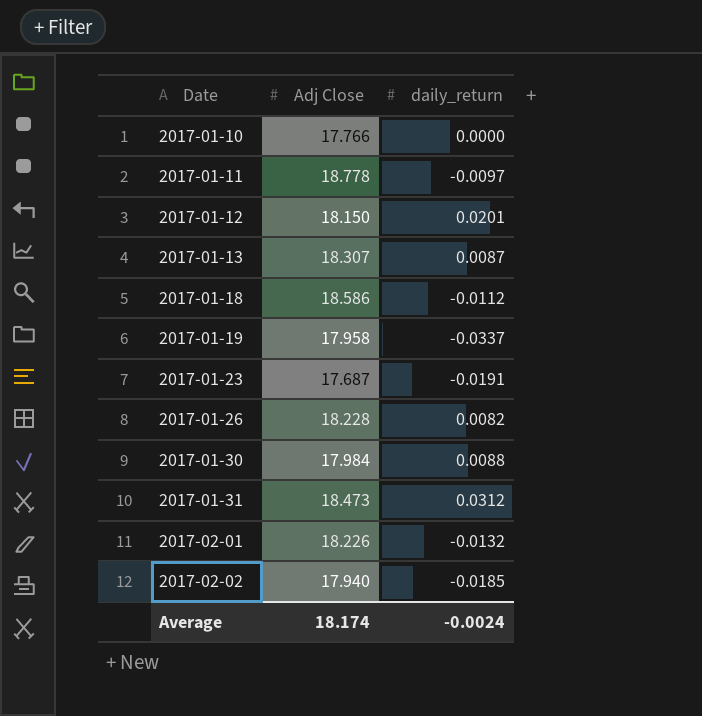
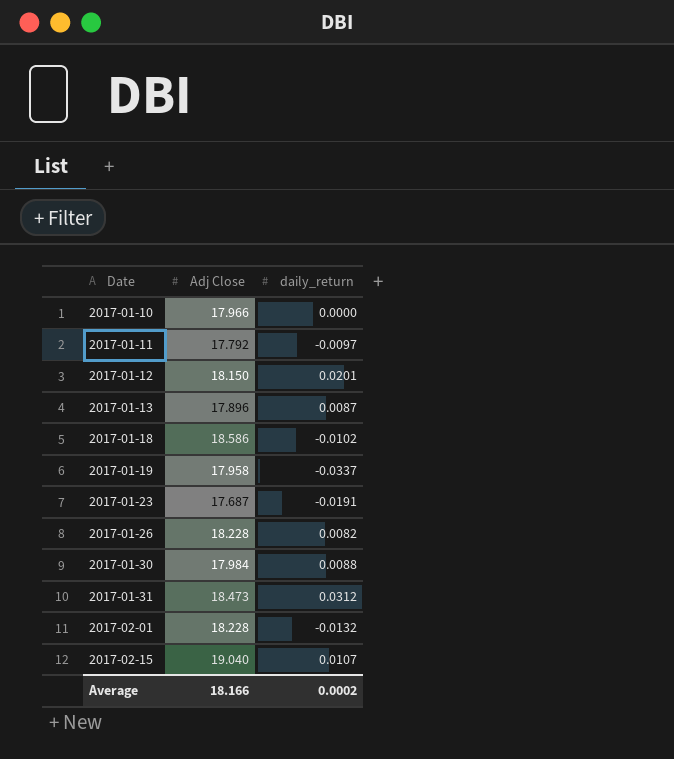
row 2017-02-02: 17.940 | -0.0185 -> none
2017-01-10 | Adj Close: 17.766 -> 17.966
2017-01-11 | Adj Close: 18.778 -> 17.792
2017-01-13 | Adj Close: 18.307 -> 17.896
2017-01-18 | daily_return: -0.0112 -> -0.0102
2017-02-01 | Adj Close: 18.226 -> 18.228
row 2017-02-15: none -> 19.040 | 0.0107
Average | Adj Close: 18.174 -> 18.166
Average | daily_return: -0.0024 -> 0.0002

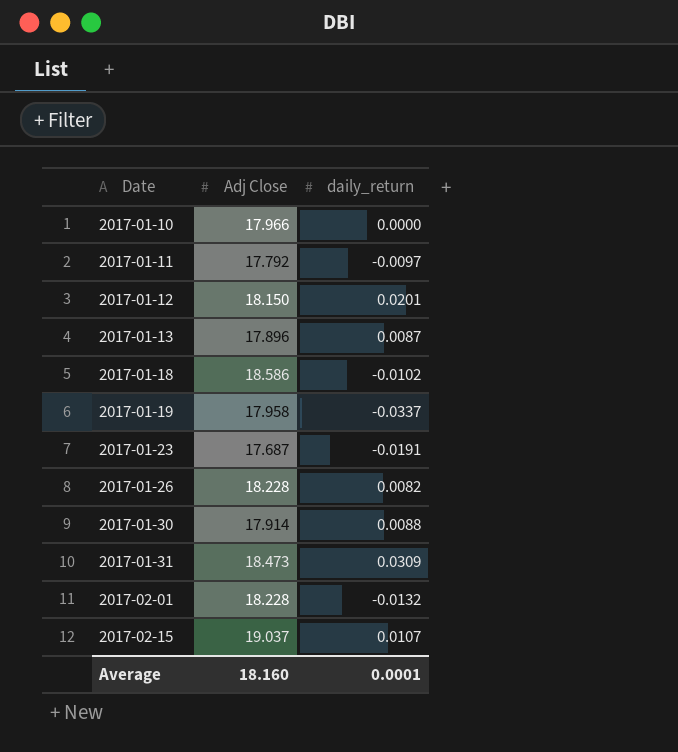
2017-01-30 | Adj Close: 17.984 -> 17.914
2017-01-31 | daily_return: 0.0312 -> 0.0309
2017-02-15 | Adj Close: 19.040 -> 19.037
Average | Adj Close: 18.166 -> 18.160
Average | daily_return: 0.0002 -> 0.0001

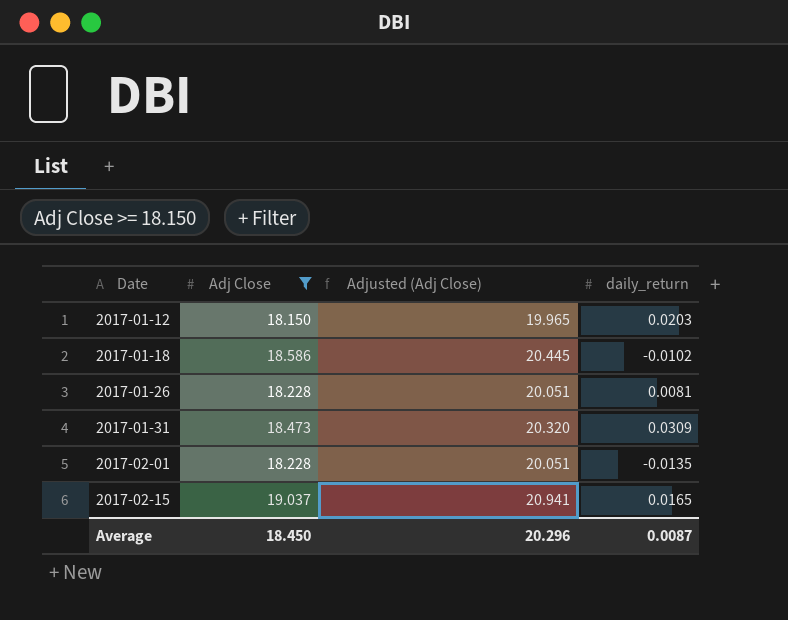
filter: none -> Adj Close >= 18.150
column Adjusted (Adj Close) | formula: none -> [Adj Close] * 1.1
2017-01-12 | daily_return: 0.0201 -> 0.0203
2017-01-26 | daily_return: 0.0082 -> 0.0081
2017-02-01 | daily_return: -0.0132 -> -0.0135
2017-02-15 | daily_return: 0.0107 -> 0.0165
Average | Adj Close: 18.160 -> 18.450
Average | daily_return: 0.0001 -> 0.0087

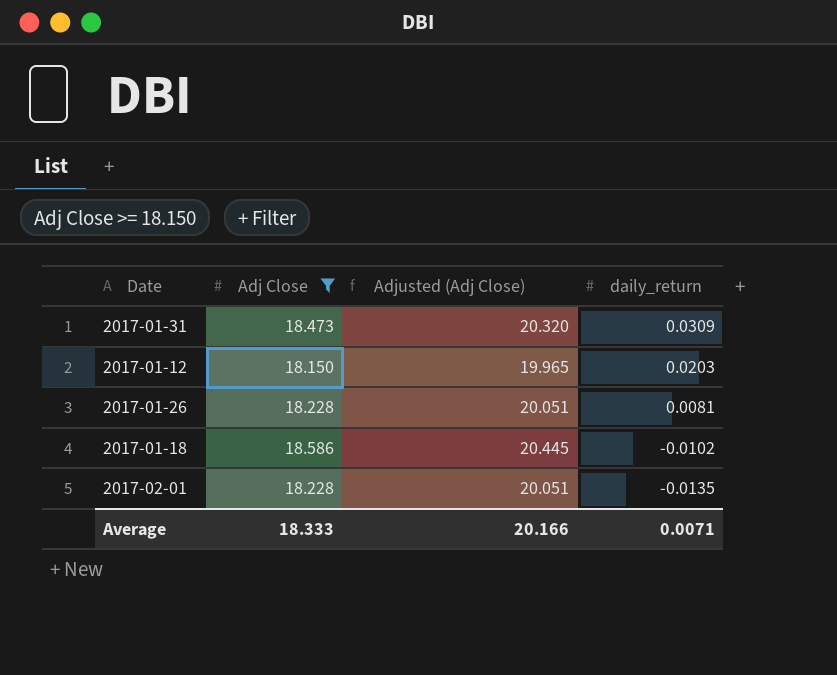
row order: Date ascending -> daily_return descending
row 2017-02-15: 19.037 | 20.941 | 0.0165 -> none
Average | Adj Close: 18.450 -> 18.333
Average | Adjusted (Adj Close): 20.296 -> 20.166
Average | daily_return: 0.0087 -> 0.0071

